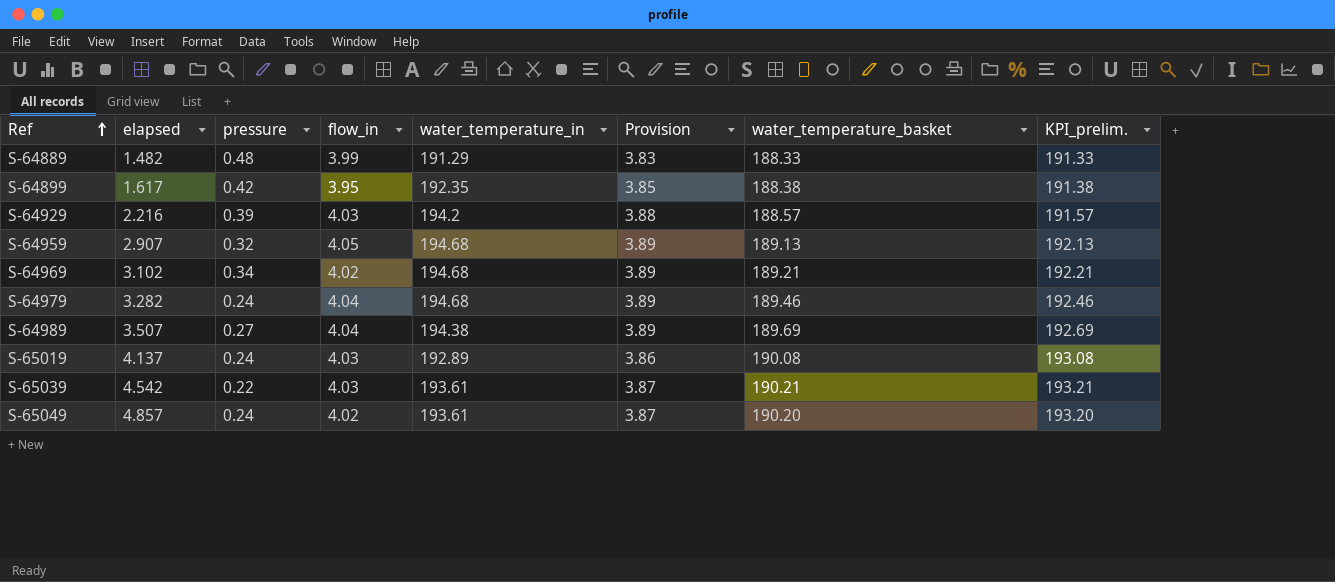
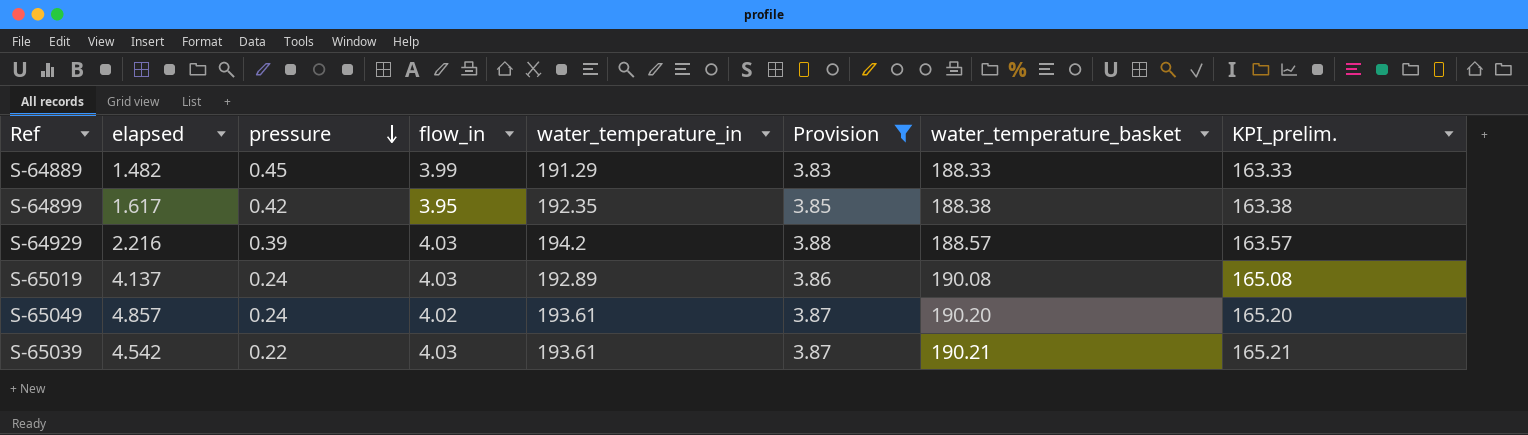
filter: none -> Provision != 3.89
row order: Ref ascending -> pressure descending
column KPI_prelim. | formula: [water_temperature_basket] + 3 -> [water_temperature_basket] - 25
S-64889 | pressure: 0.48 -> 0.45

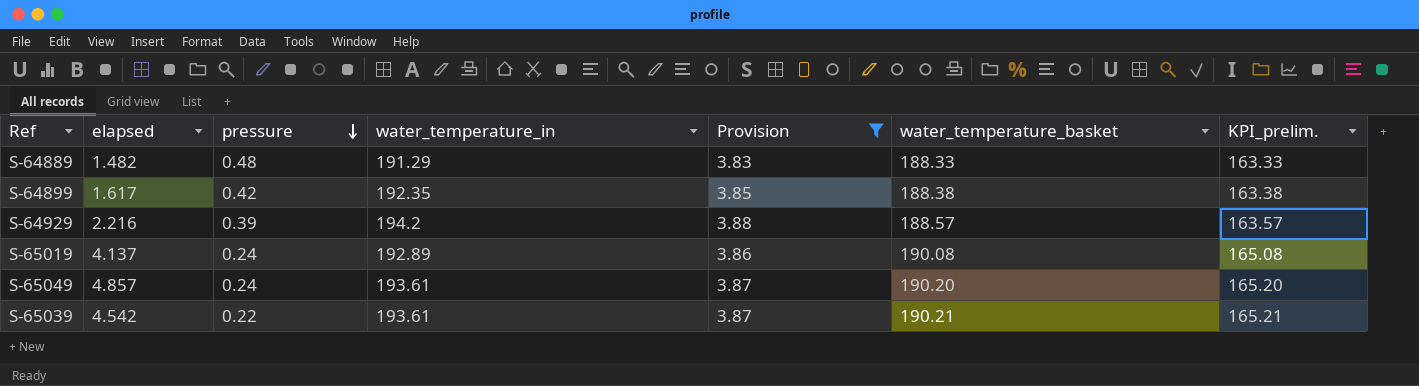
column flow_in | position: 4 -> none
S-64889 | pressure: 0.45 -> 0.48

